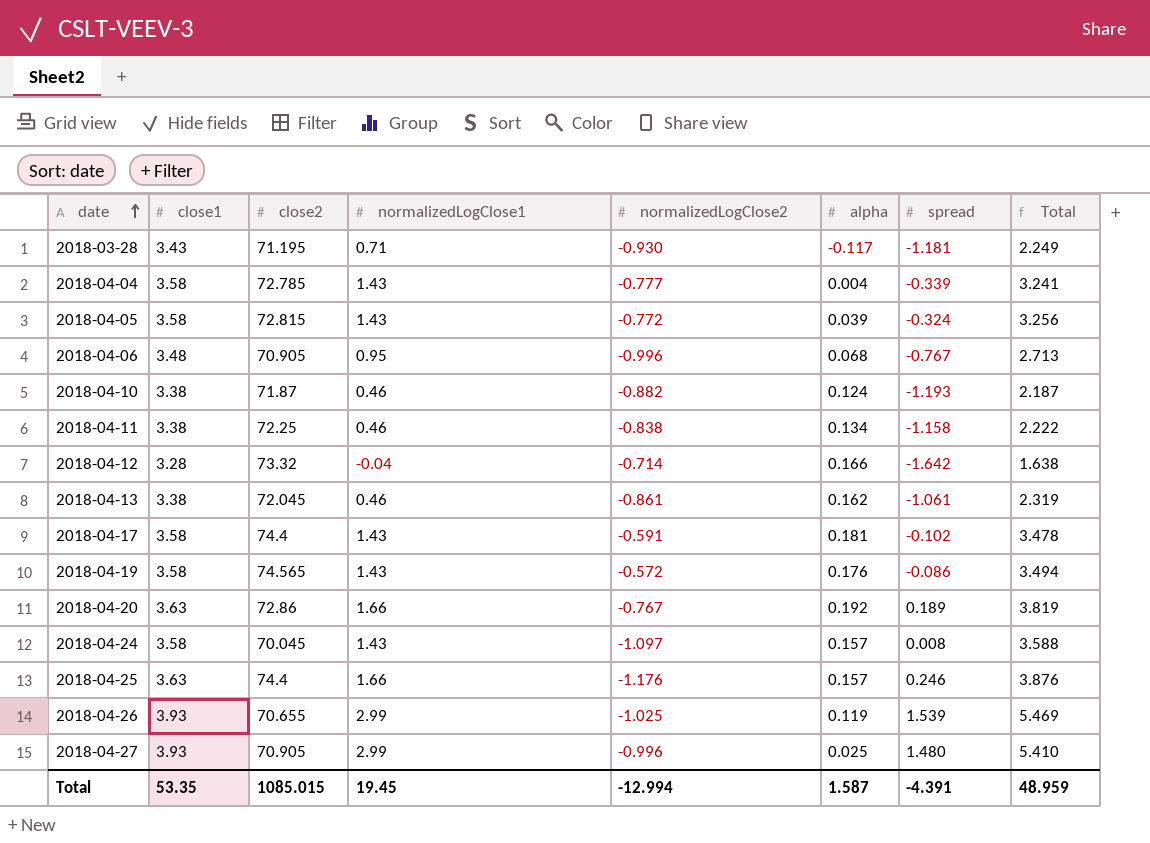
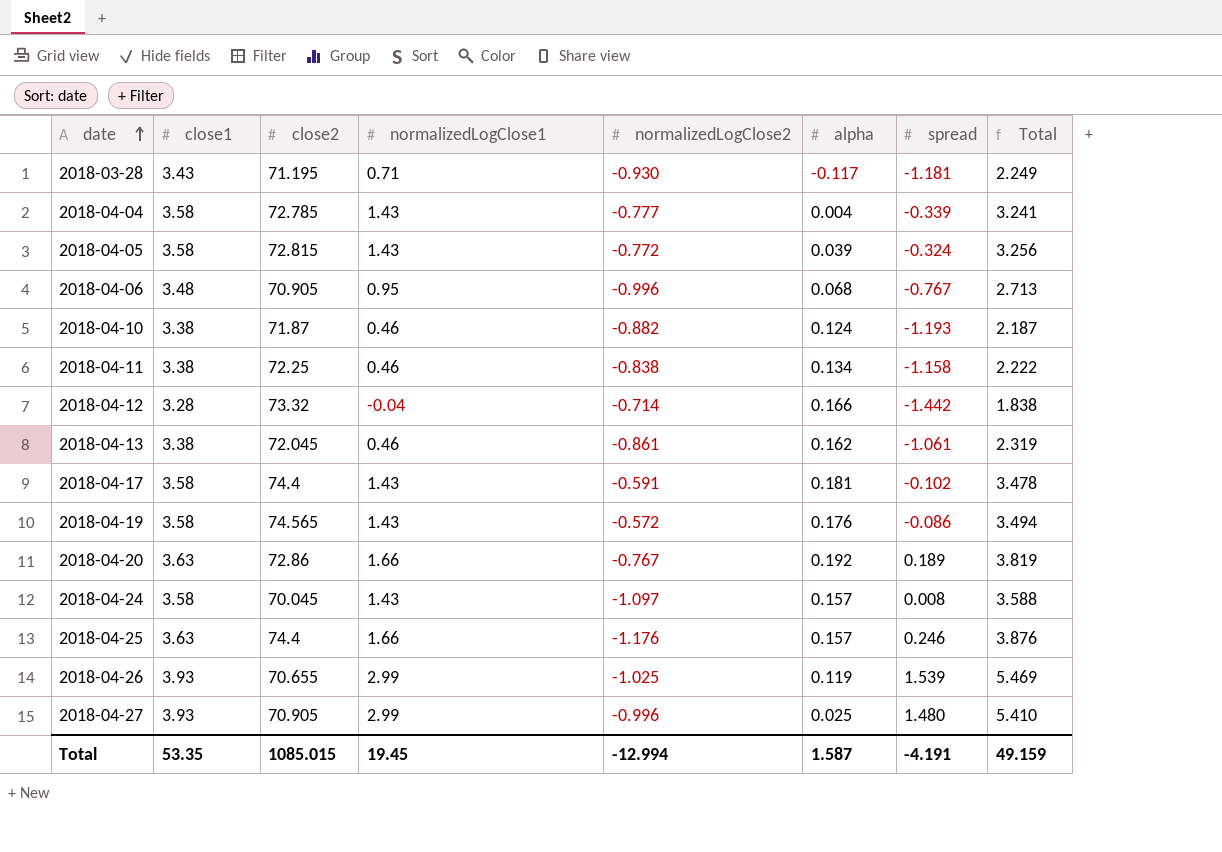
2018-04-12 | spread: -1.642 -> -1.442
2018-04-12 | Total: 1.638 -> 1.838
Total | spread: -4.391 -> -4.191
Total | Total: 48.959 -> 49.159

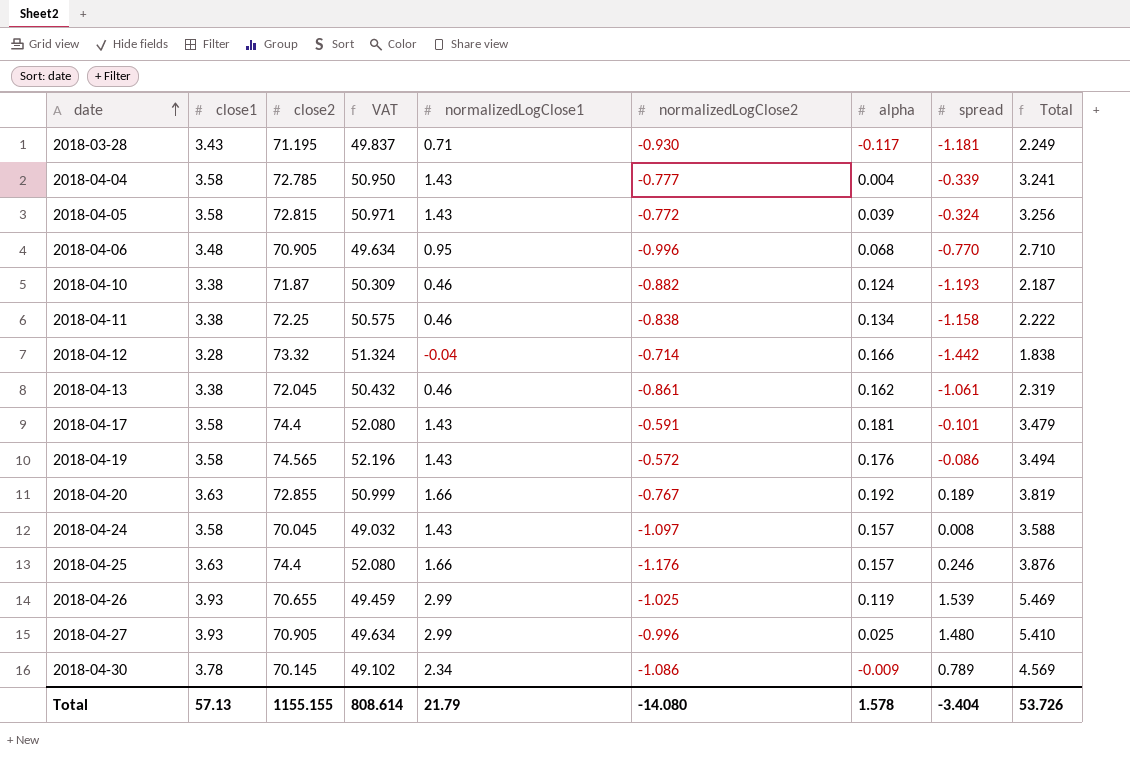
column VAT | formula: none -> [close2] * 0.7
2018-04-06 | spread: -0.767 -> -0.770
2018-04-06 | Total: 2.713 -> 2.710
2018-04-17 | spread: -0.102 -> -0.101
2018-04-17 | Total: 3.478 -> 3.479
2018-04-20 | close2: 72.86 -> 72.855
row 2018-04-30: none -> 3.78 | 70.145 | 49.102 | 2.34 | -1.086 | -0.009 | 0.789 | 4.569
Total | close1: 53.35 -> 57.13
Total | close2: 1085.015 -> 1155.155
Total | normalizedLogClose1: 19.45 -> 21.79
Total | normalizedLogClose2: -12.994 -> -14.080
Total | alpha: 1.587 -> 1.578
Total | spread: -4.191 -> -3.404
Total | Total: 49.159 -> 53.726

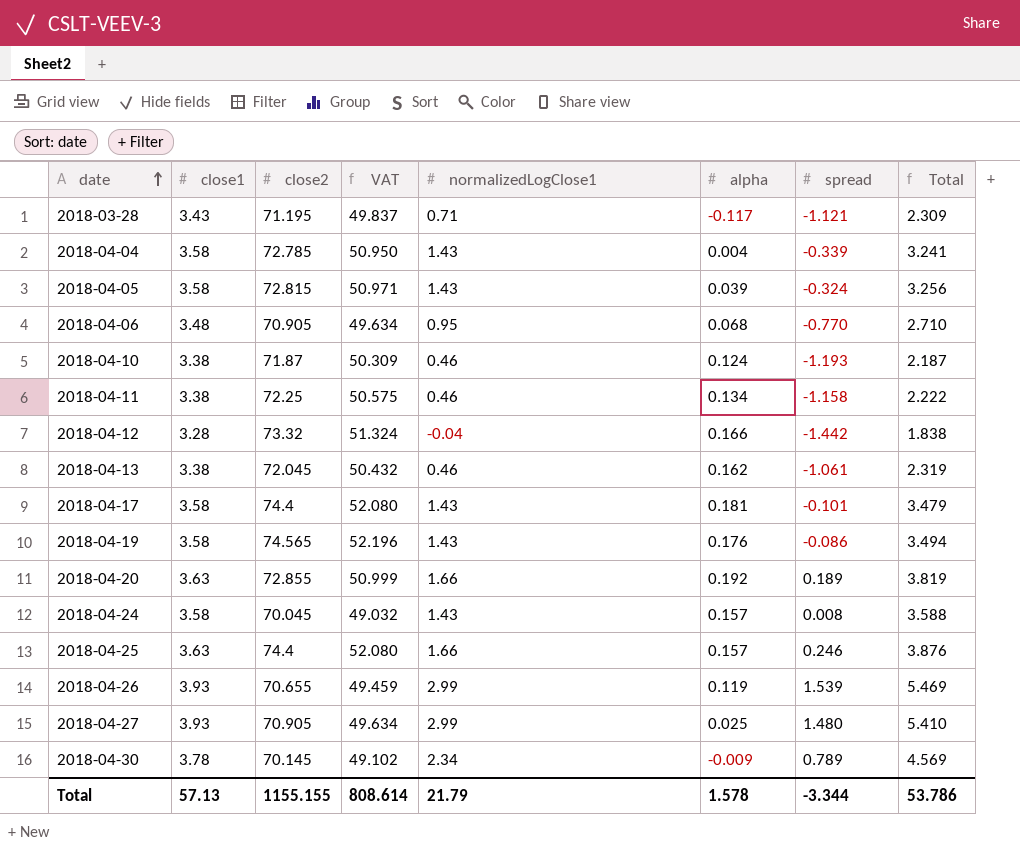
column normalizedLogClose2 | position: 6 -> none
2018-03-28 | spread: -1.181 -> -1.121
2018-03-28 | Total: 2.249 -> 2.309
Total | spread: -3.404 -> -3.344
Total | Total: 53.726 -> 53.786

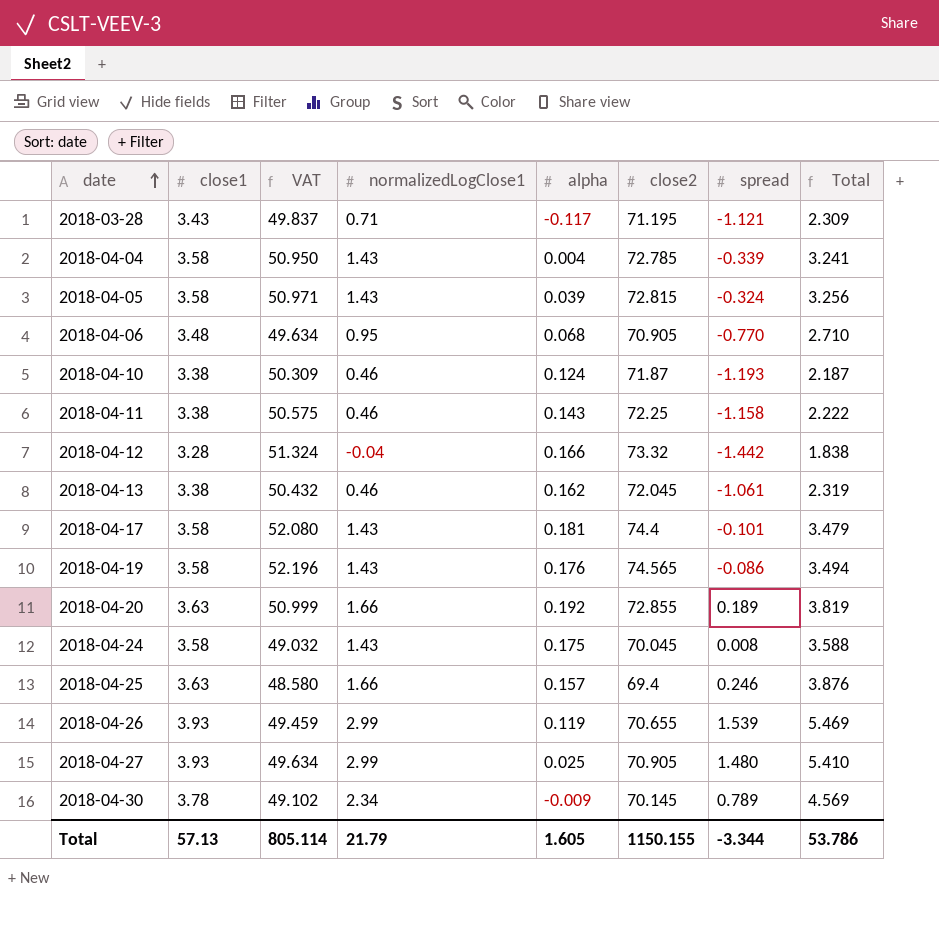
column close2 | position: 3 -> 6
2018-04-11 | alpha: 0.134 -> 0.143
2018-04-24 | alpha: 0.157 -> 0.175
2018-04-25 | VAT: 52.080 -> 48.580
2018-04-25 | close2: 74.4 -> 69.4
Total | VAT: 808.614 -> 805.114
Total | alpha: 1.578 -> 1.605
Total | close2: 1155.155 -> 1150.155

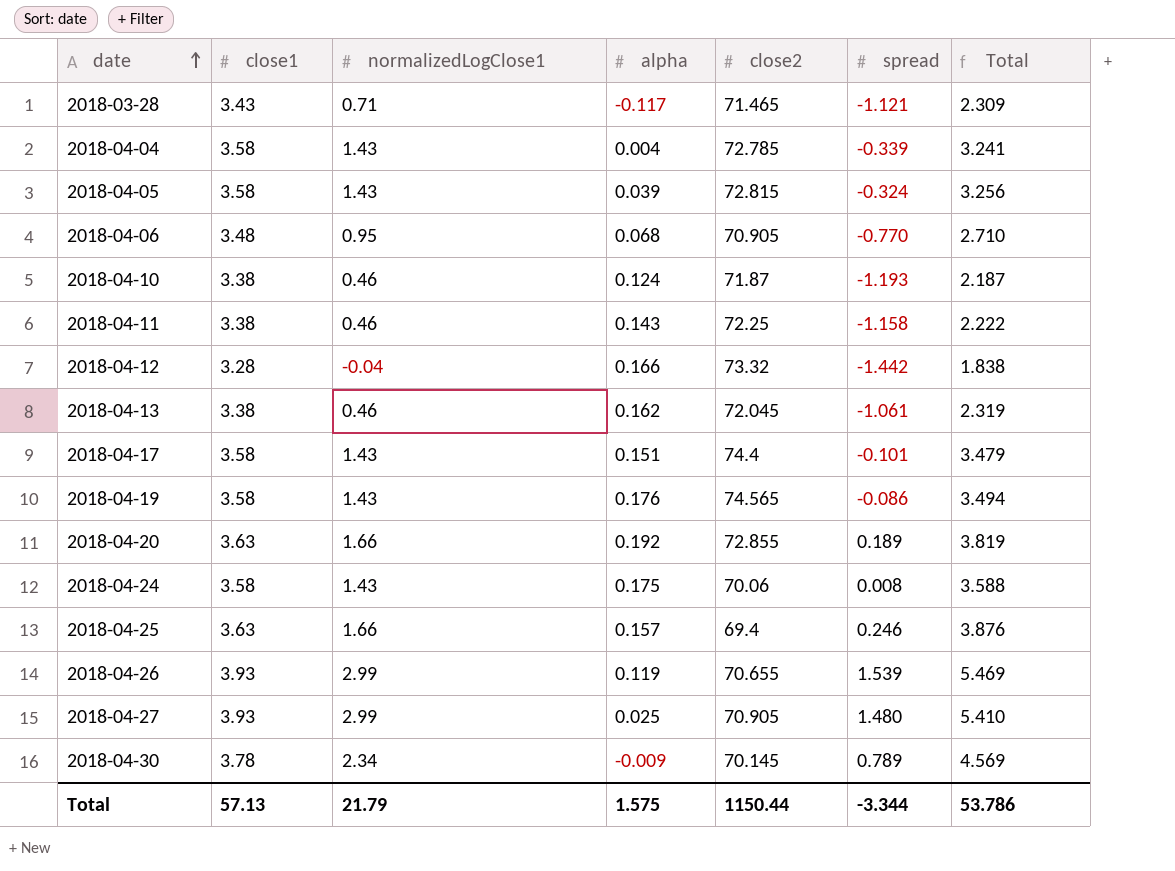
column VAT | formula: [close2] * 0.7 -> none
2018-03-28 | close2: 71.195 -> 71.465
2018-04-17 | alpha: 0.181 -> 0.151
2018-04-24 | close2: 70.045 -> 70.06
Total | alpha: 1.605 -> 1.575
Total | close2: 1150.155 -> 1150.44

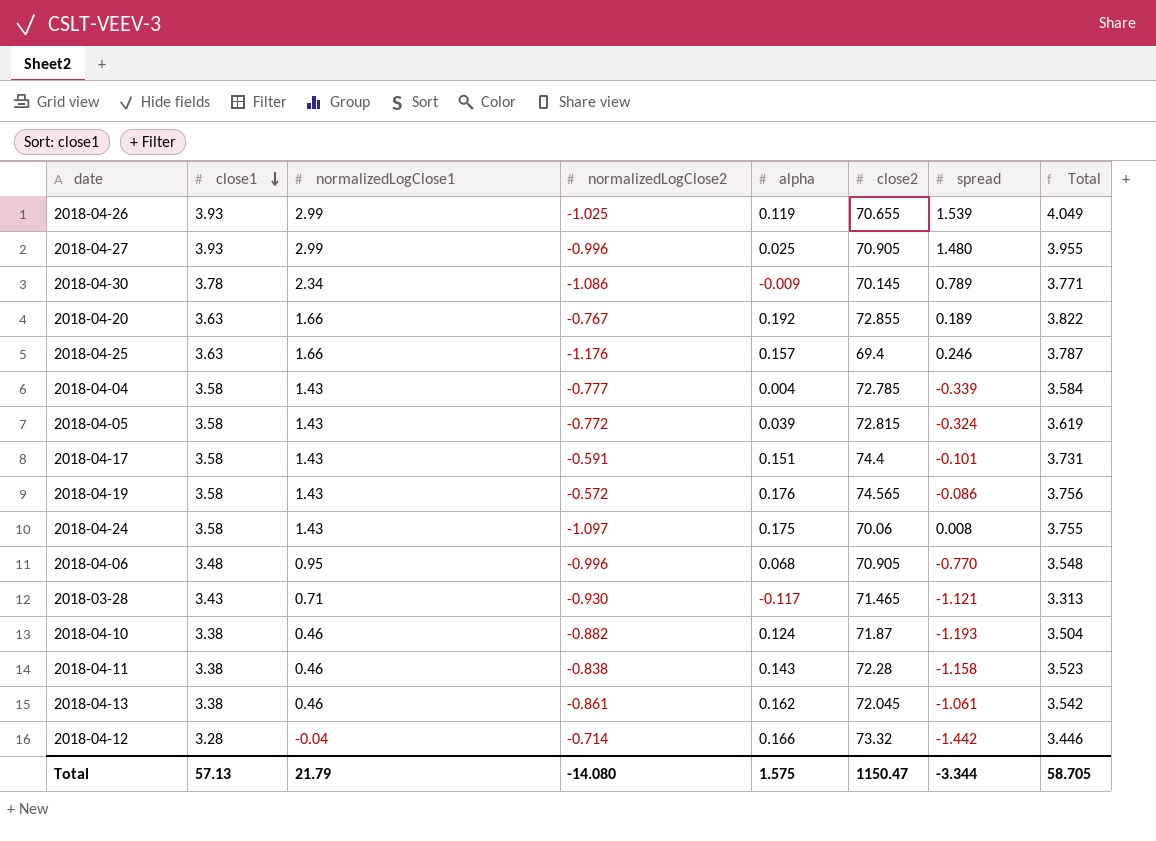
row order: date ascending -> close1 descending
column normalizedLogClose2 | position: none -> 4
column Total | formula: [close1] + [spread] -> [close1] + [alpha]
2018-04-11 | close2: 72.25 -> 72.28
Total | close2: 1150.44 -> 1150.47
Total | Total: 53.786 -> 58.705

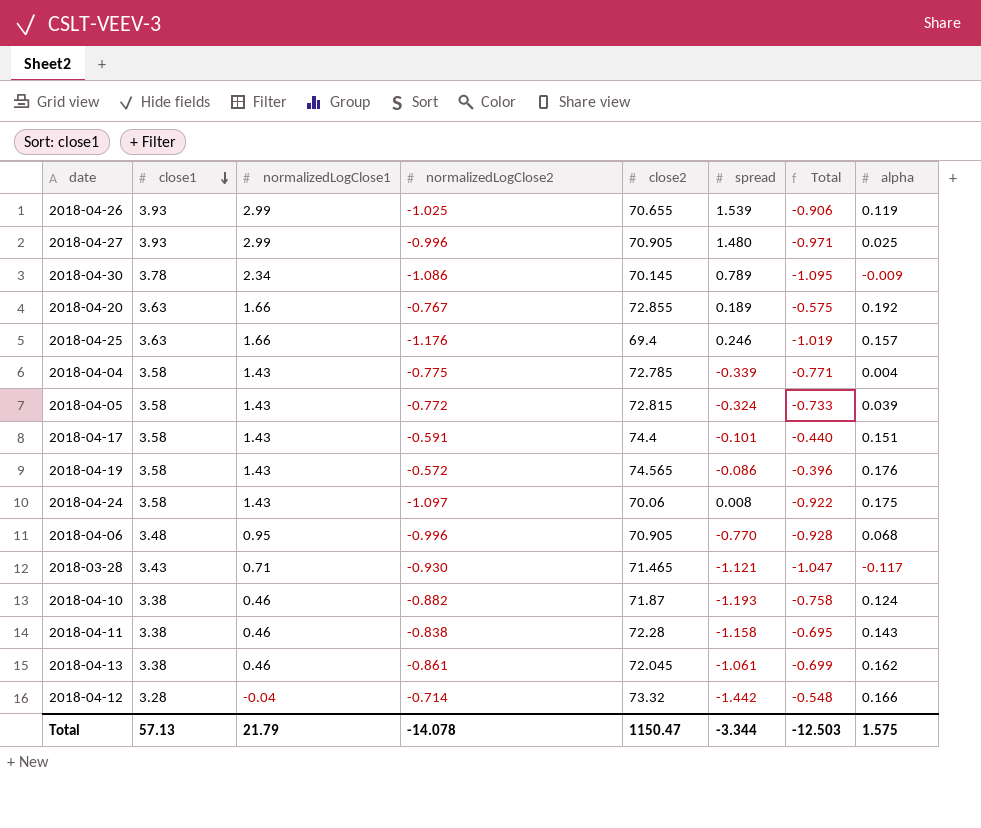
column Total | formula: [close1] + [alpha] -> [normalizedLogClose2] + [alpha]
column alpha | position: 5 -> 8
2018-04-04 | normalizedLogClose2: -0.777 -> -0.775
Total | normalizedLogClose2: -14.080 -> -14.078
Total | Total: 58.705 -> -12.503

